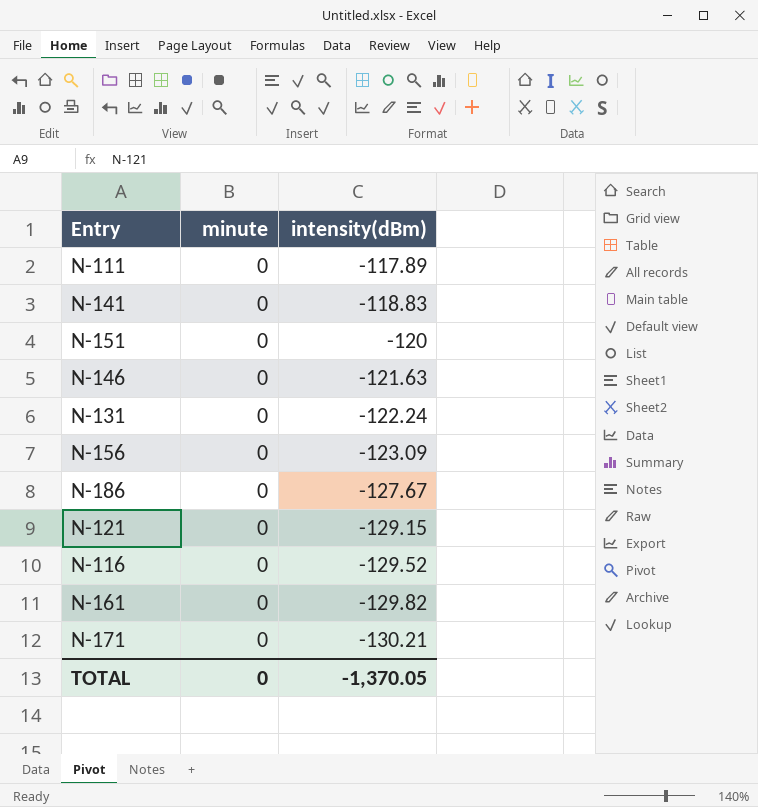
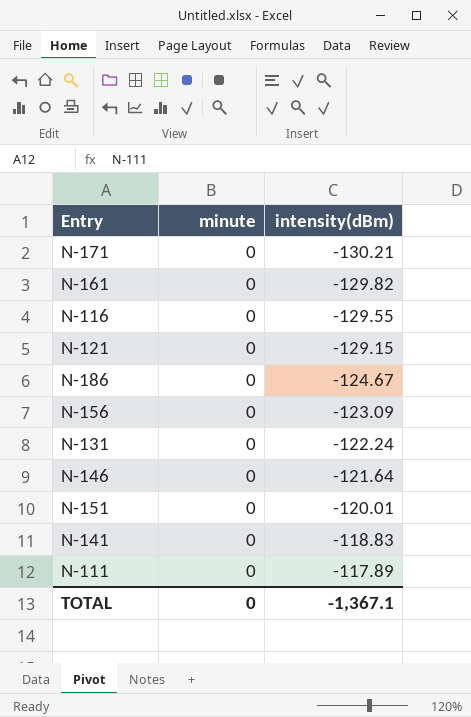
row order: intensity(dBm) descending -> intensity(dBm) ascending
N-116 | intensity(dBm): -129.52 -> -129.55
N-186 | intensity(dBm): -127.67 -> -124.67
N-146 | intensity(dBm): -121.63 -> -121.64
N-151 | intensity(dBm): -120 -> -120.01
TOTAL | intensity(dBm): -1,370.05 -> -1,367.1

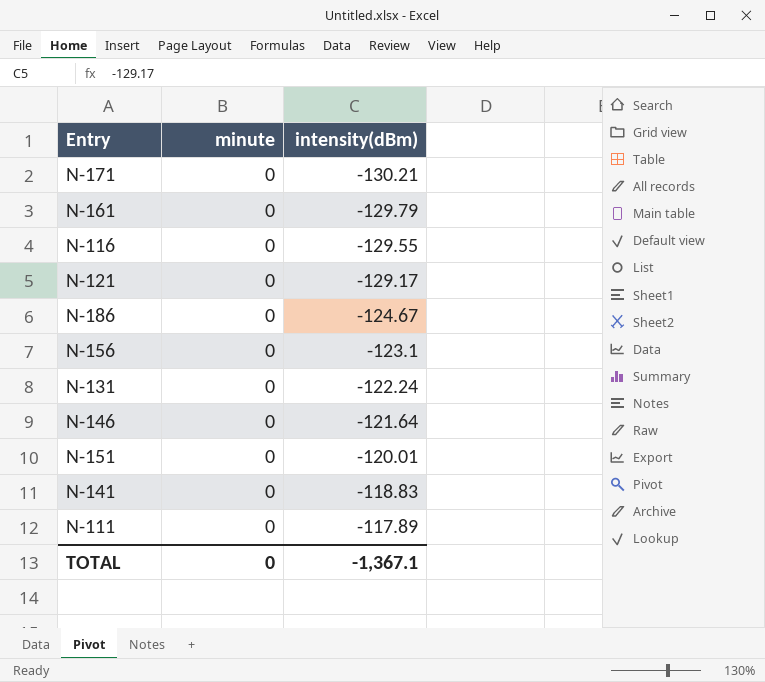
N-161 | intensity(dBm): -129.82 -> -129.79
N-121 | intensity(dBm): -129.15 -> -129.17
N-156 | intensity(dBm): -123.09 -> -123.1

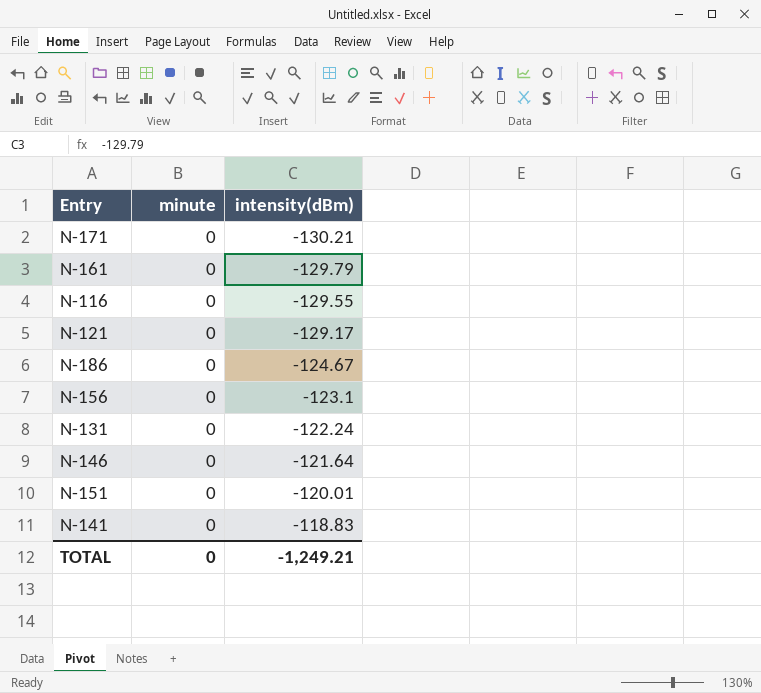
row N-111: 0 | -117.89 -> none
TOTAL | intensity(dBm): -1,367.1 -> -1,249.21

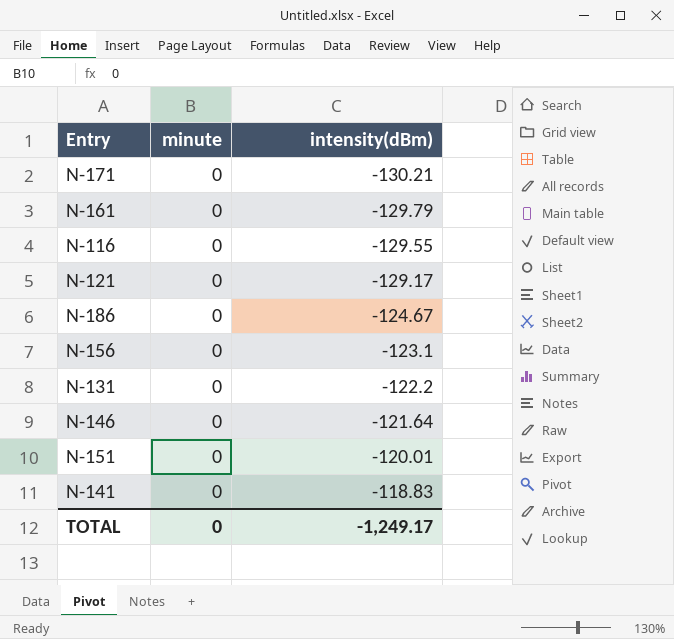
N-131 | intensity(dBm): -122.24 -> -122.2
TOTAL | intensity(dBm): -1,249.21 -> -1,249.17

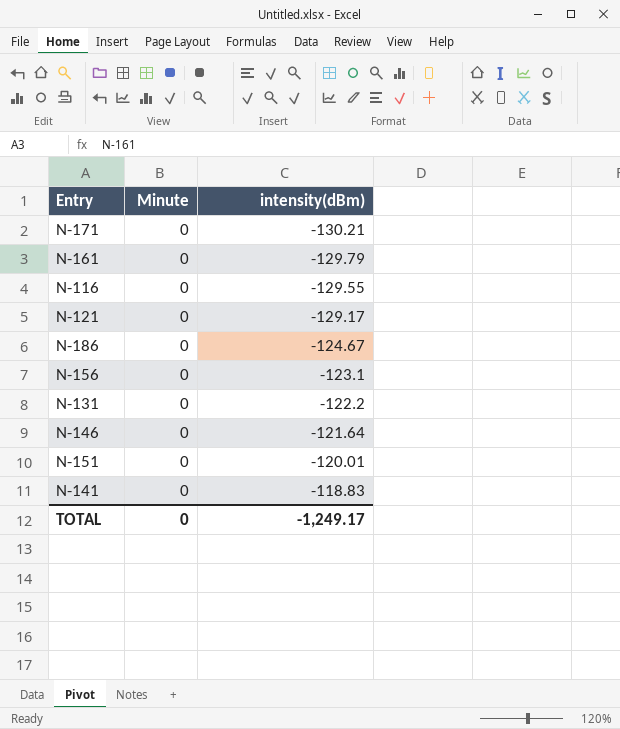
column name: minute -> Minute

